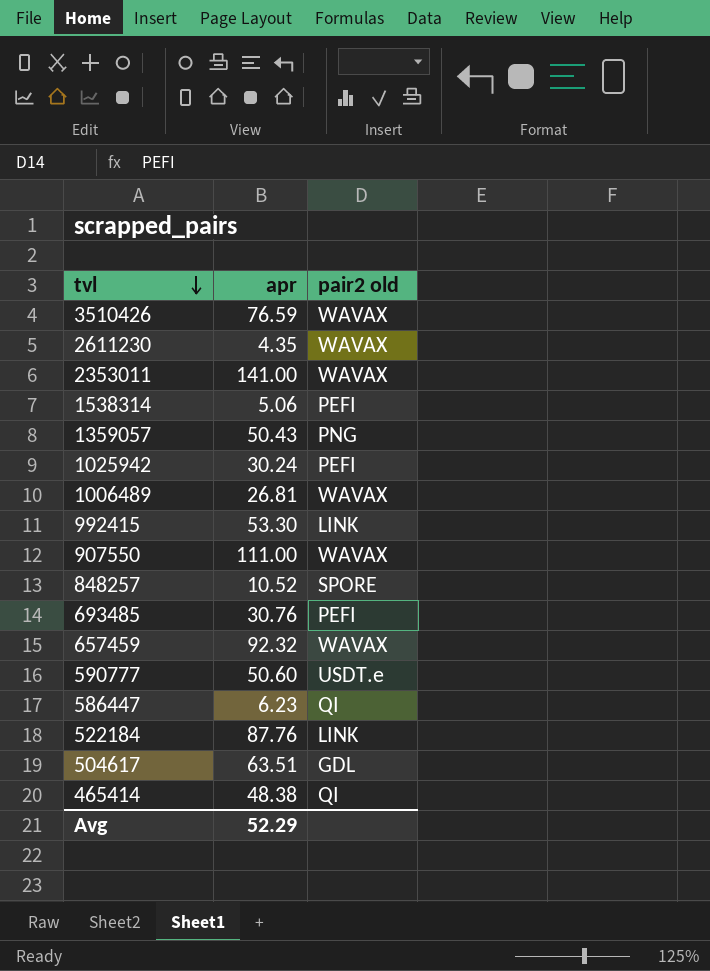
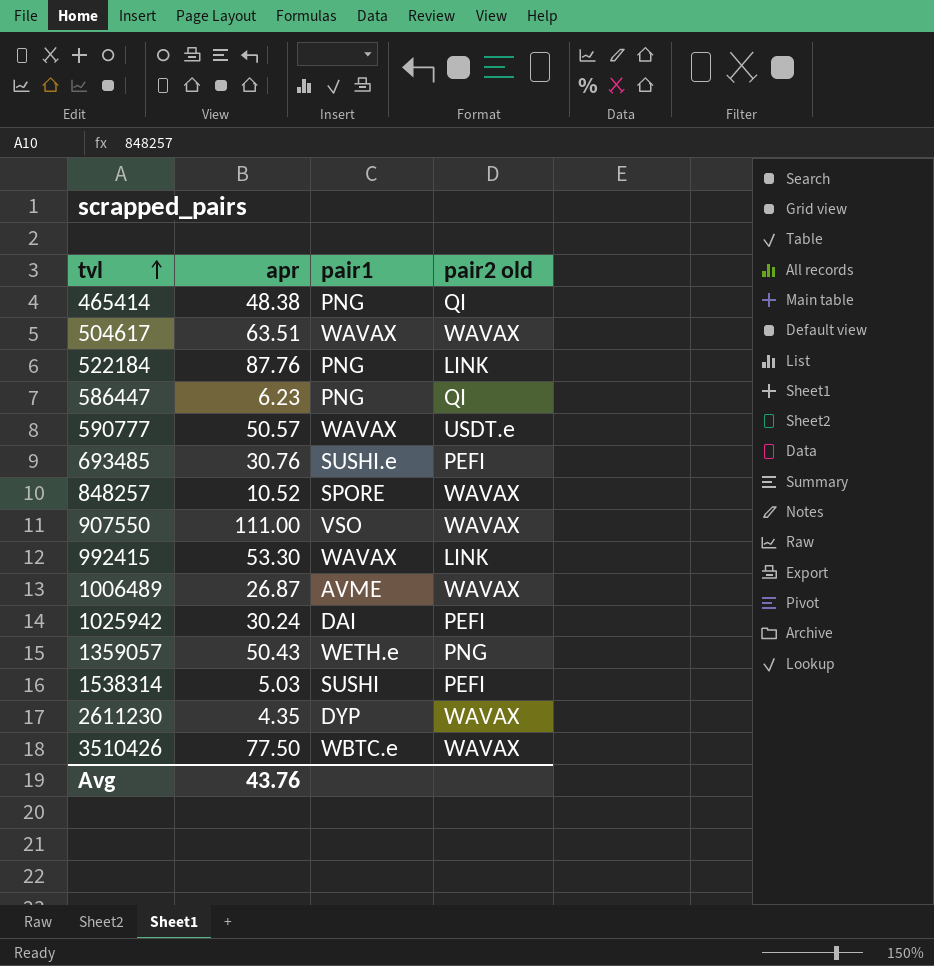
row order: tvl descending -> tvl ascending
column pair1 | position: none -> 3
row 2353011: 141.00 | WAVAX -> none
row 657459: 92.32 | WAVAX -> none
504617 | pair2 old: GDL -> WAVAX
590777 | apr: 50.60 -> 50.57
848257 | pair2 old: SPORE -> WAVAX
1006489 | apr: 26.81 -> 26.87
1538314 | apr: 5.06 -> 5.03
3510426 | apr: 76.59 -> 77.50
Avg | apr: 52.29 -> 43.76

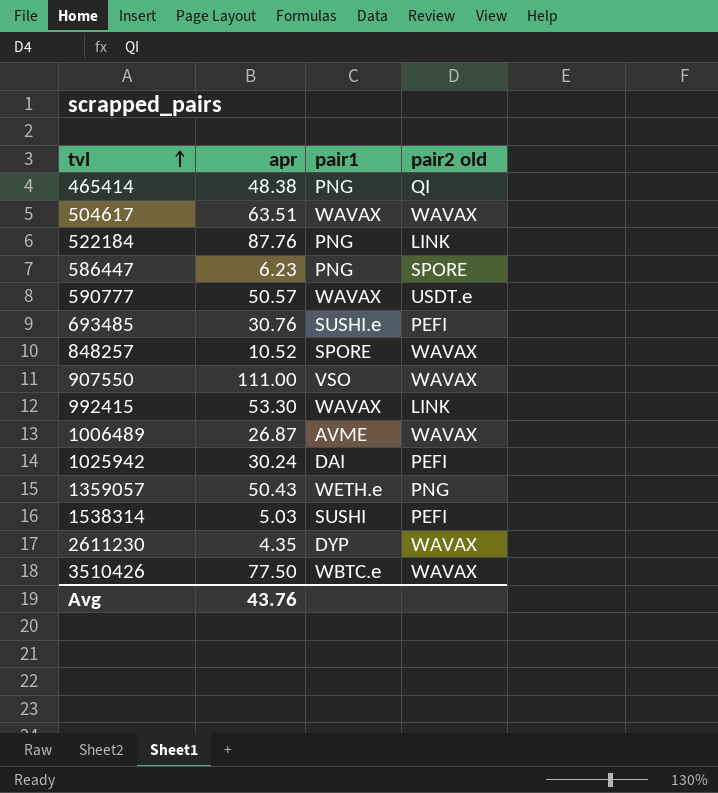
586447 | pair2 old: QI -> SPORE

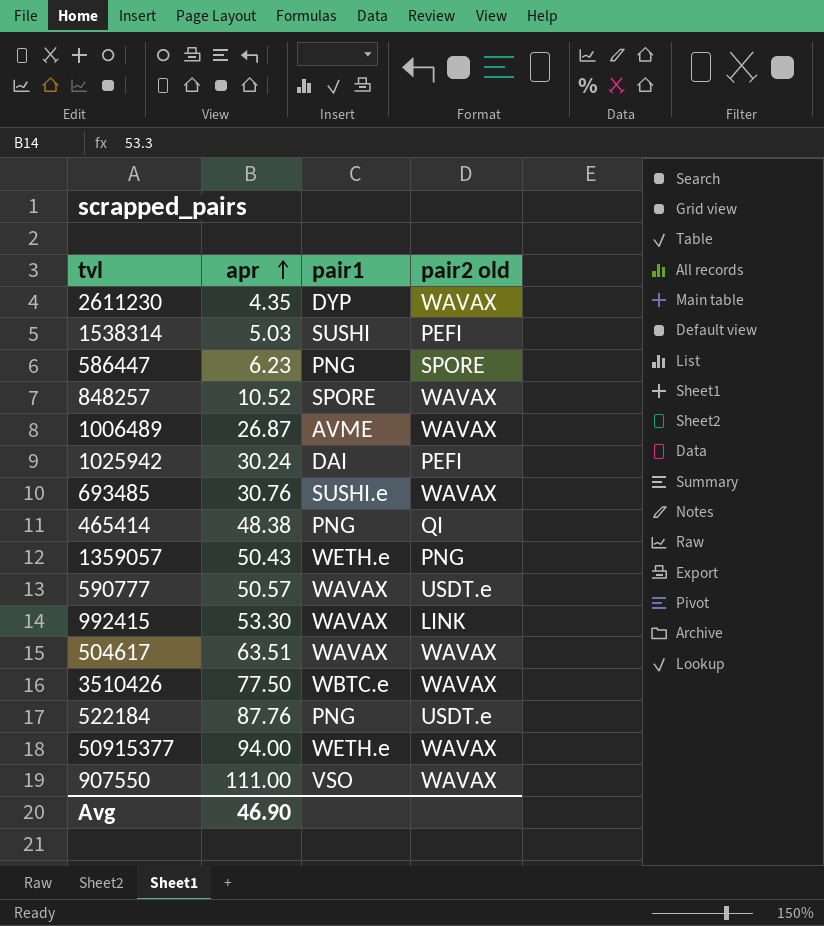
row order: tvl ascending -> apr ascending
693485 | pair2 old: PEFI -> WAVAX
522184 | pair2 old: LINK -> USDT.e
row 50915377: none -> 94.00 | WETH.e | WAVAX
Avg | apr: 43.76 -> 46.90

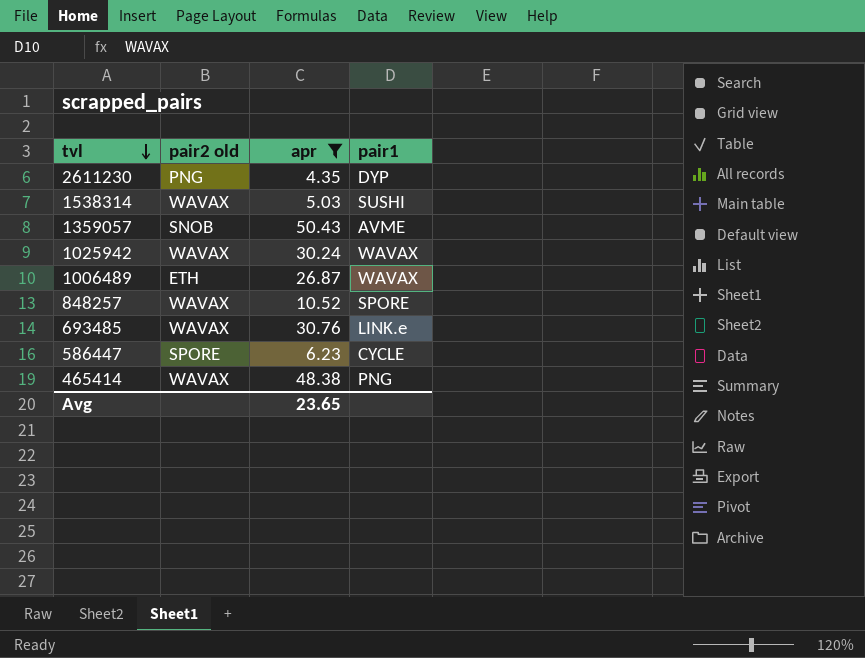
filter: none -> apr <= 50.43
row order: apr ascending -> tvl descending
column pair2 old | position: 4 -> 2
2611230 | pair2 old: WAVAX -> PNG
1538314 | pair2 old: PEFI -> WAVAX
1359057 | pair2 old: PNG -> SNOB
1359057 | pair1: WETH.e -> AVME
1025942 | pair2 old: PEFI -> WAVAX
1025942 | pair1: DAI -> WAVAX
1006489 | pair2 old: WAVAX -> ETH
1006489 | pair1: AVME -> WAVAX
693485 | pair1: SUSHI.e -> LINK.e
586447 | pair1: PNG -> CYCLE
465414 | pair2 old: QI -> WAVAX
Avg | apr: 46.90 -> 23.65

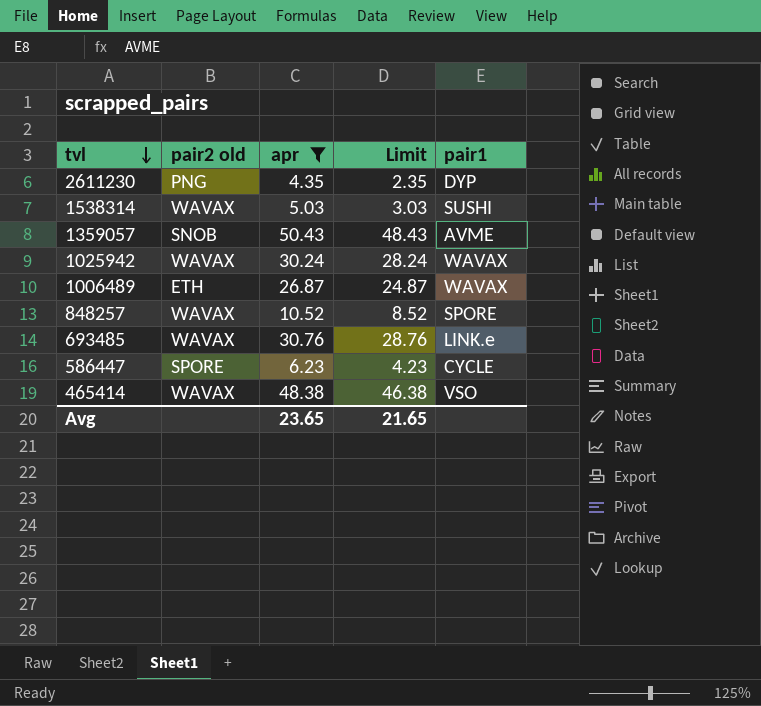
column Limit | formula: none -> [apr] - 2
465414 | pair1: PNG -> VSO

